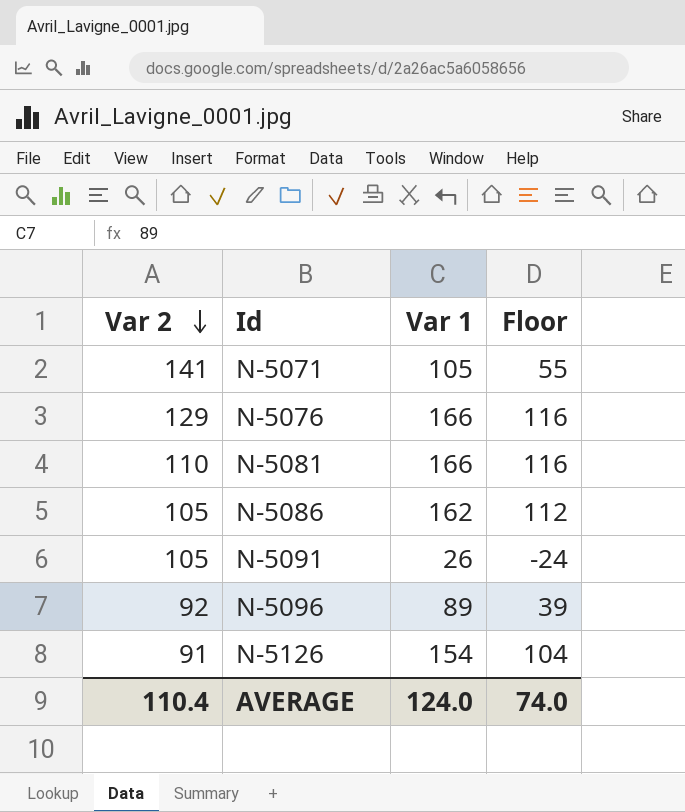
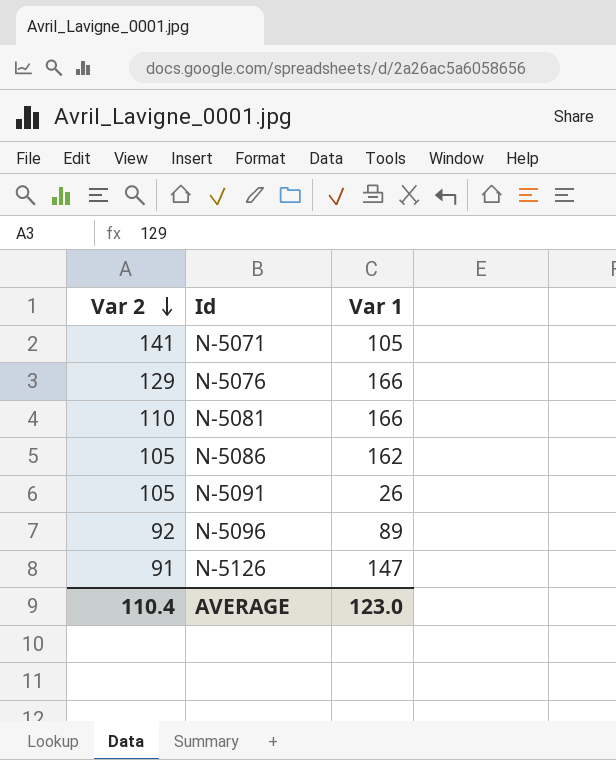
column Floor | formula: [Var 1] - 50 -> none
N-5126 | Var 1: 154 -> 147
AVERAGE | Var 1: 124.0 -> 123.0

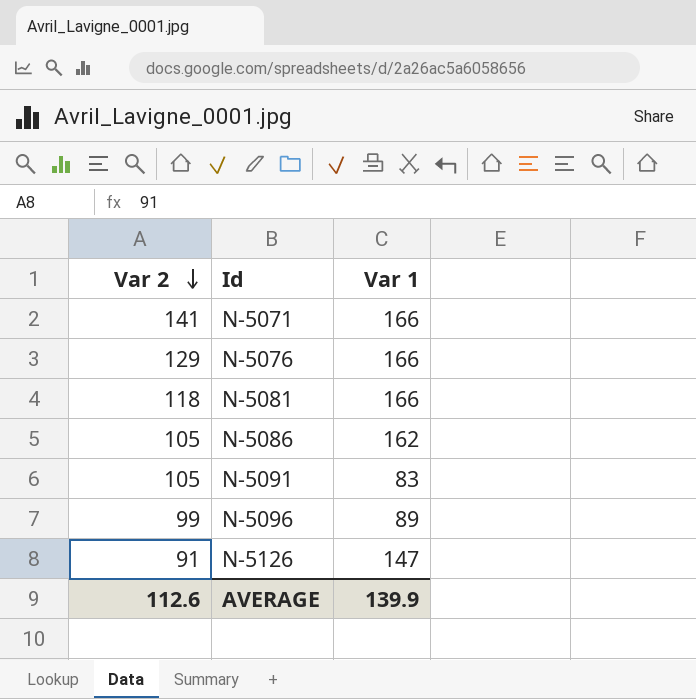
N-5071 | Var 1: 105 -> 166
N-5081 | Var 2: 110 -> 118
N-5091 | Var 1: 26 -> 83
N-5096 | Var 2: 92 -> 99
AVERAGE | Var 2: 110.4 -> 112.6
AVERAGE | Var 1: 123.0 -> 139.9

